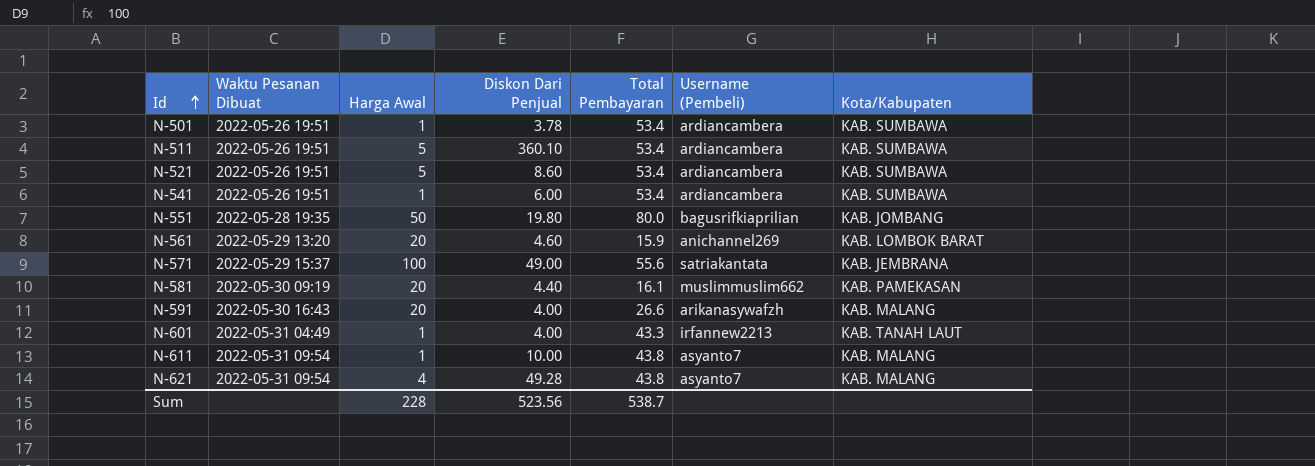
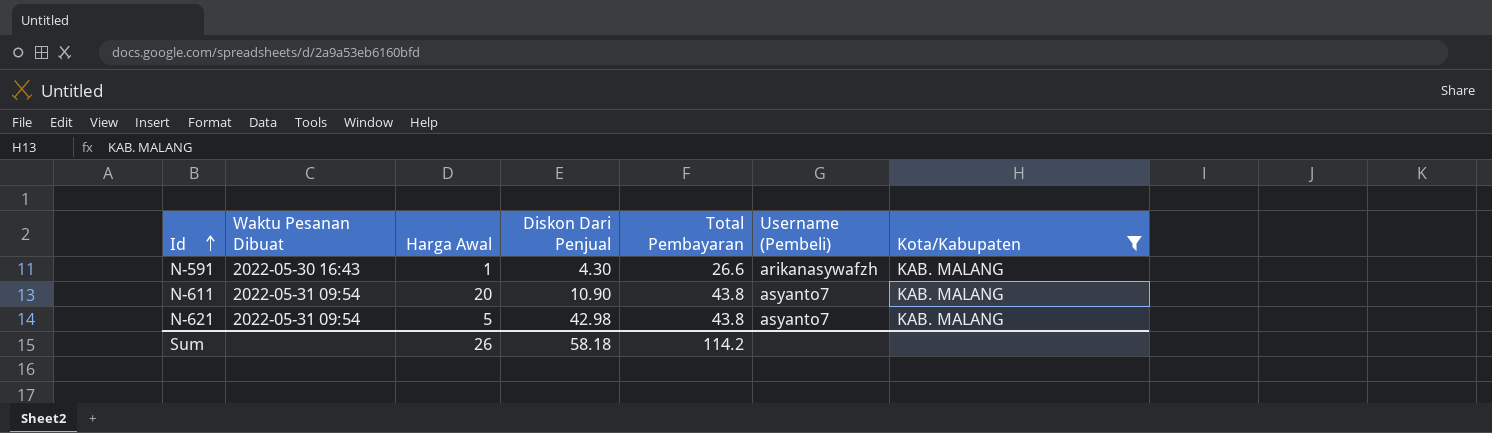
filter: none -> Kota/Kabupaten = KAB. MALANG
N-591 | Harga Awal: 20 -> 1
N-591 | Diskon Dari Penjual: 4.00 -> 4.30
N-611 | Harga Awal: 1 -> 20
N-611 | Diskon Dari Penjual: 10.00 -> 10.90
N-621 | Harga Awal: 4 -> 5
N-621 | Diskon Dari Penjual: 49.28 -> 42.98
Sum | Harga Awal: 228 -> 26
Sum | Diskon Dari Penjual: 523.56 -> 58.18
Sum | Total Pembayaran: 538.7 -> 114.2

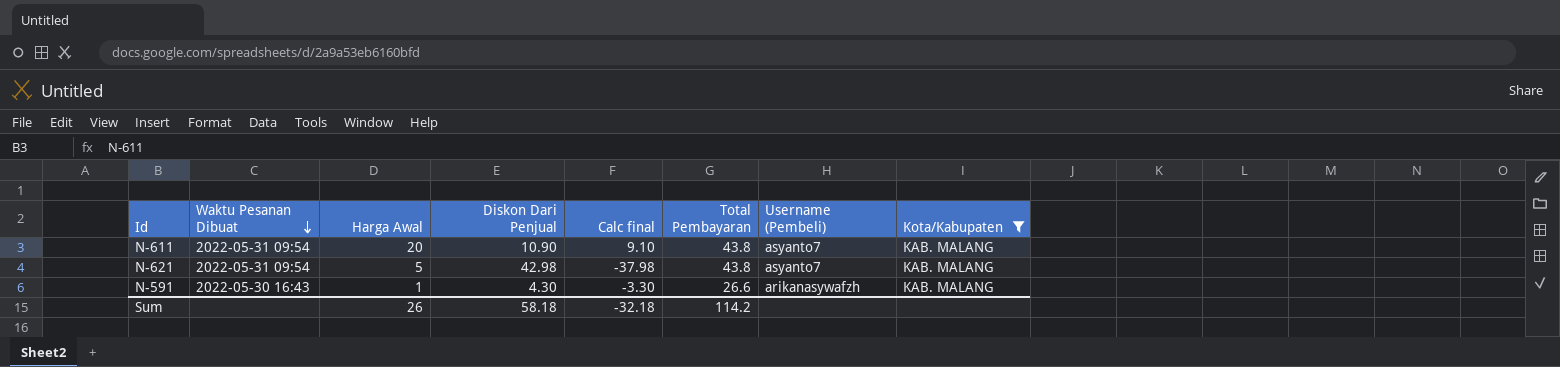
row order: Id ascending -> Waktu Pesanan Dibuat descending
column Calc final | formula: none -> [Harga Awal] - [Diskon Dari Penjual]

